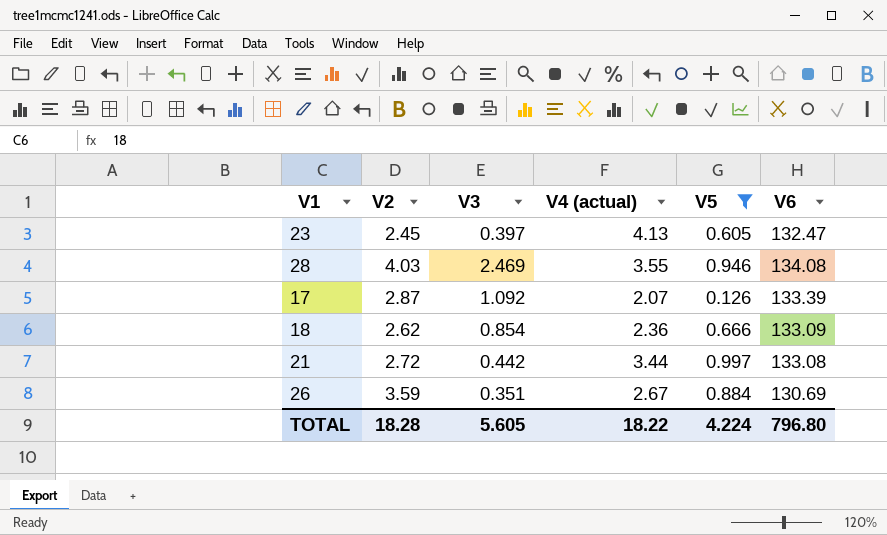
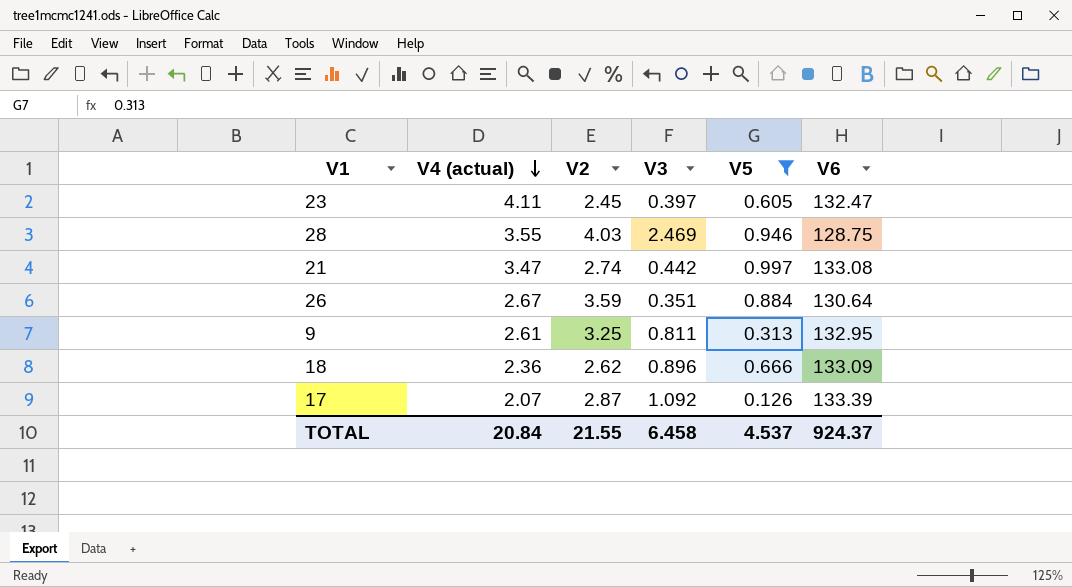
row order: none -> V4 (actual) descending
column V4 (actual) | position: 4 -> 2
23 | V4 (actual): 4.13 -> 4.11
28 | V6: 134.08 -> 128.75
21 | V4 (actual): 3.44 -> 3.47
21 | V2: 2.72 -> 2.74
26 | V6: 130.69 -> 130.64
row 9: none -> 2.61 | 3.25 | 0.811 | 0.313 | 132.95
18 | V3: 0.854 -> 0.896
TOTAL | V4 (actual): 18.22 -> 20.84
TOTAL | V2: 18.28 -> 21.55
TOTAL | V3: 5.605 -> 6.458
TOTAL | V5: 4.224 -> 4.537
TOTAL | V6: 796.80 -> 924.37

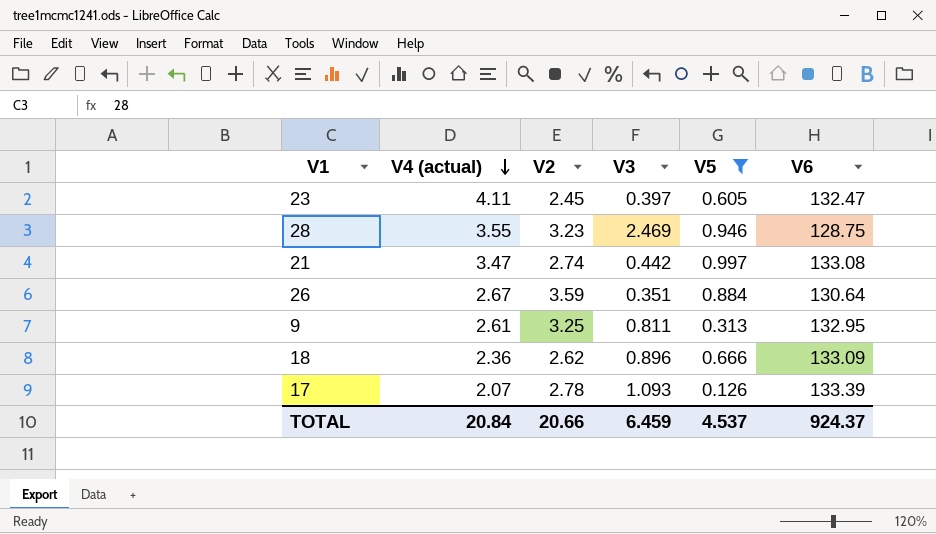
28 | V2: 4.03 -> 3.23
17 | V2: 2.87 -> 2.78
17 | V3: 1.092 -> 1.093
TOTAL | V2: 21.55 -> 20.66
TOTAL | V3: 6.458 -> 6.459

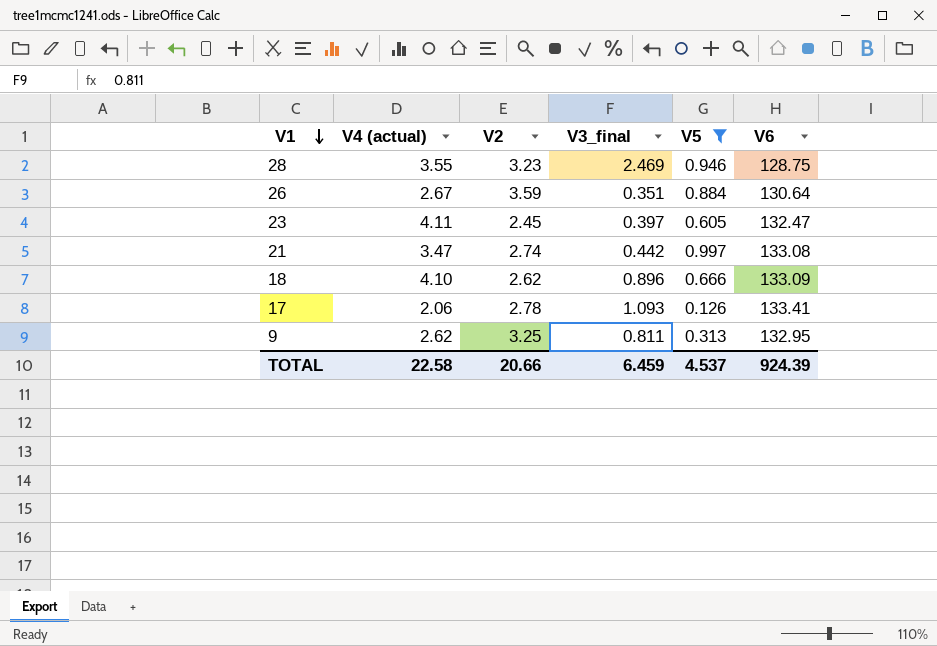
row order: V4 (actual) descending -> V1 descending
column name: V3 -> V3_final
18 | V4 (actual): 2.36 -> 4.10
17 | V4 (actual): 2.07 -> 2.06
17 | V6: 133.39 -> 133.41
9 | V4 (actual): 2.61 -> 2.62
TOTAL | V4 (actual): 20.84 -> 22.58
TOTAL | V6: 924.37 -> 924.39

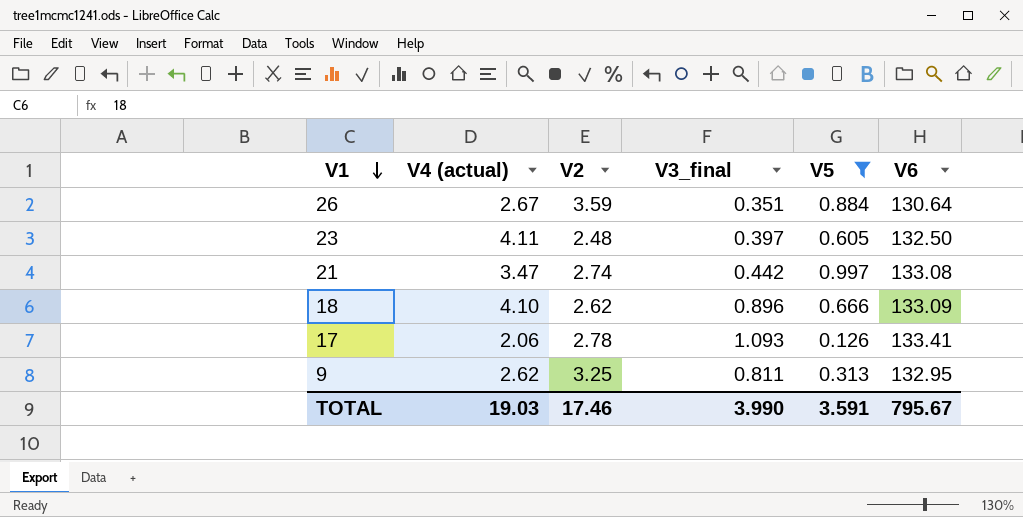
row 28: 3.55 | 3.23 | 2.469 | 0.946 | 128.75 -> none
23 | V2: 2.45 -> 2.48
23 | V6: 132.47 -> 132.50
TOTAL | V4 (actual): 22.58 -> 19.03
TOTAL | V2: 20.66 -> 17.46
TOTAL | V3_final: 6.459 -> 3.990
TOTAL | V5: 4.537 -> 3.591
TOTAL | V6: 924.39 -> 795.67

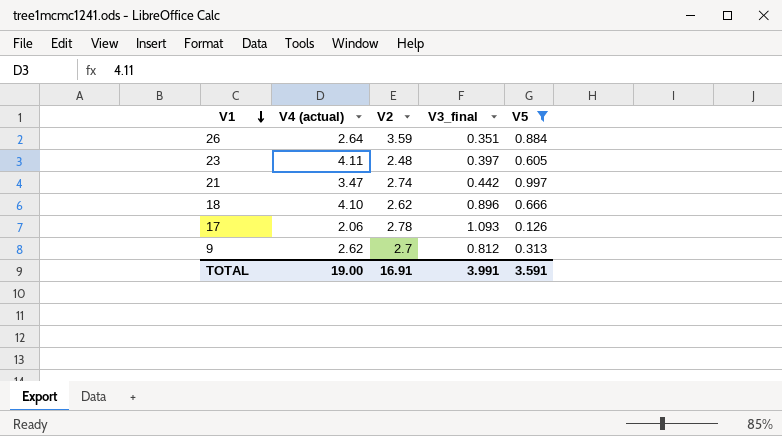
column V6 | position: 6 -> none
26 | V4 (actual): 2.67 -> 2.64
9 | V2: 3.25 -> 2.7
9 | V3_final: 0.811 -> 0.812
TOTAL | V4 (actual): 19.03 -> 19.00
TOTAL | V2: 17.46 -> 16.91
TOTAL | V3_final: 3.990 -> 3.991

